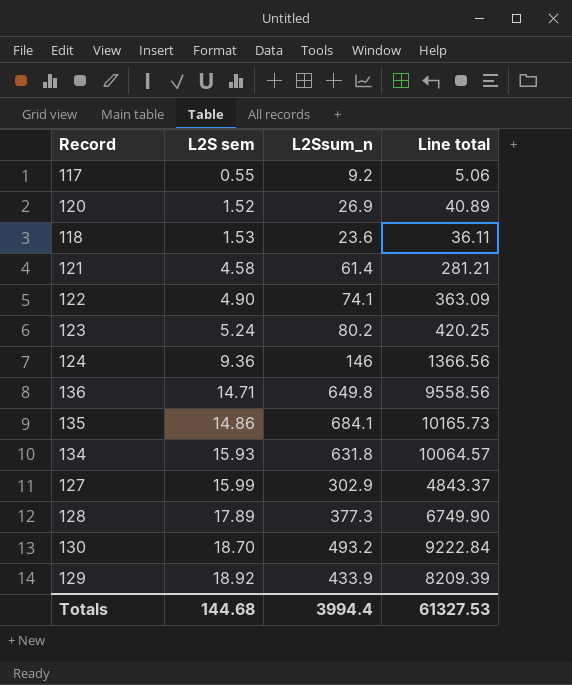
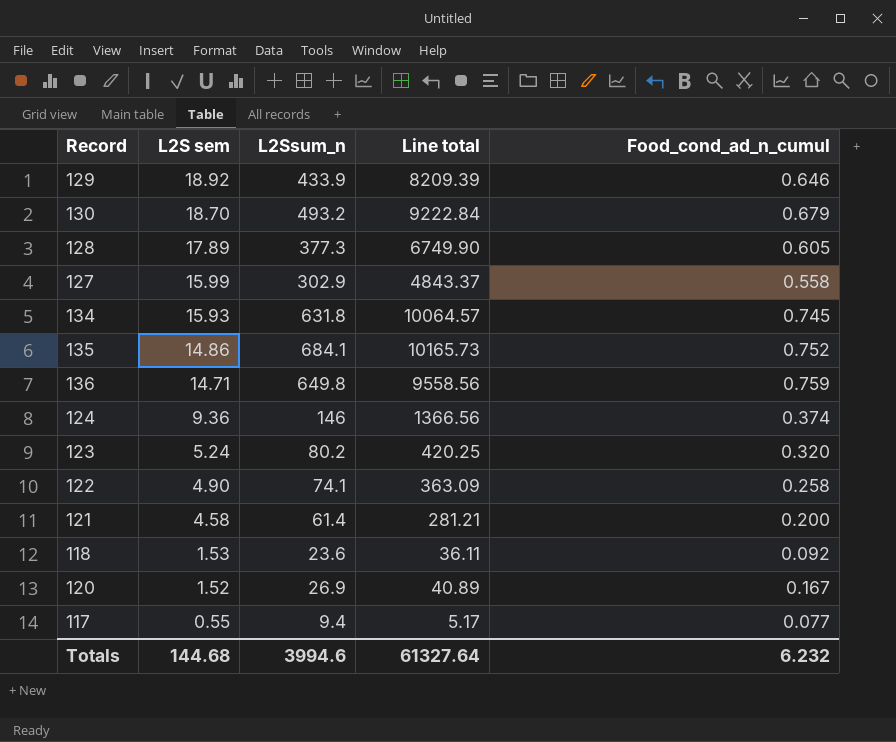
row order: L2S sem ascending -> L2S sem descending
column Food_cond_ad_n_cumul | position: none -> 5
117 | L2Ssum_n: 9.2 -> 9.4
117 | Line total: 5.06 -> 5.17
Totals | L2Ssum_n: 3994.4 -> 3994.6
Totals | Line total: 61327.53 -> 61327.64

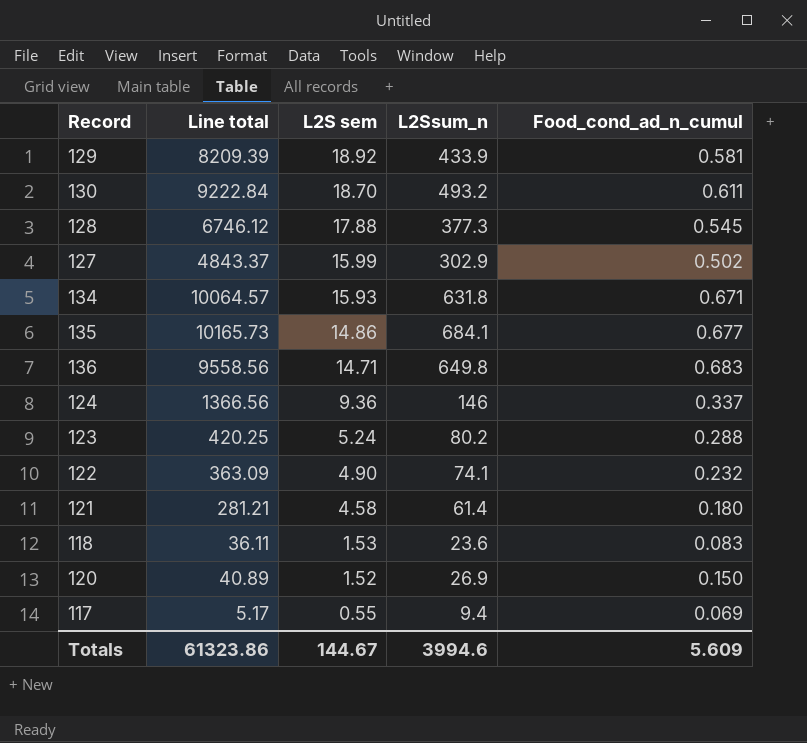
column Line total | position: 4 -> 2
129 | Food_cond_ad_n_cumul: 0.646 -> 0.581
130 | Food_cond_ad_n_cumul: 0.679 -> 0.611
128 | Line total: 6749.90 -> 6746.12
128 | L2S sem: 17.89 -> 17.88
128 | Food_cond_ad_n_cumul: 0.605 -> 0.545
127 | Food_cond_ad_n_cumul: 0.558 -> 0.502
134 | Food_cond_ad_n_cumul: 0.745 -> 0.671
135 | Food_cond_ad_n_cumul: 0.752 -> 0.677
136 | Food_cond_ad_n_cumul: 0.759 -> 0.683
124 | Food_cond_ad_n_cumul: 0.374 -> 0.337
123 | Food_cond_ad_n_cumul: 0.320 -> 0.288
122 | Food_cond_ad_n_cumul: 0.258 -> 0.232
121 | Food_cond_ad_n_cumul: 0.200 -> 0.180
118 | Food_cond_ad_n_cumul: 0.092 -> 0.083
120 | Food_cond_ad_n_cumul: 0.167 -> 0.150
117 | Food_cond_ad_n_cumul: 0.077 -> 0.069
Totals | Line total: 61327.64 -> 61323.86
Totals | L2S sem: 144.68 -> 144.67
Totals | Food_cond_ad_n_cumul: 6.232 -> 5.609

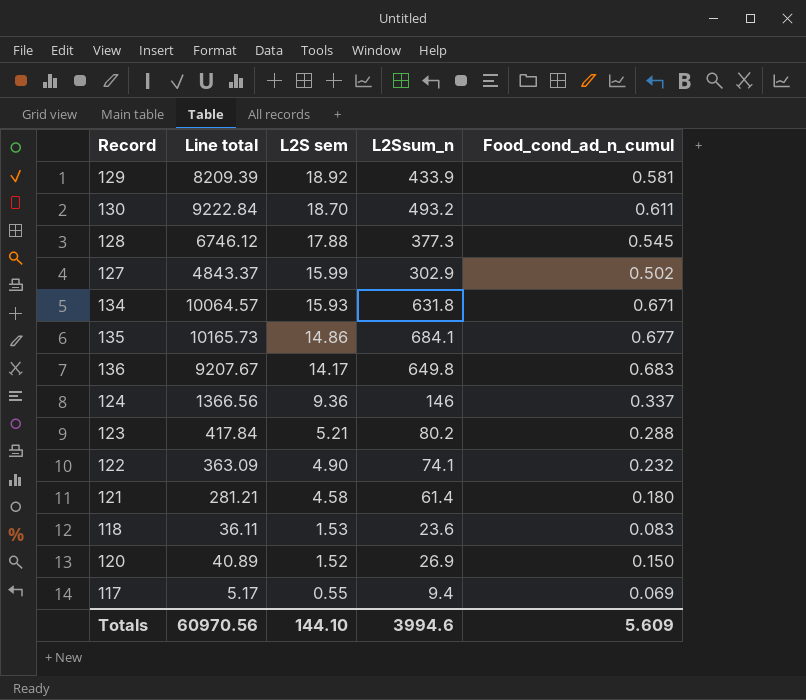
136 | Line total: 9558.56 -> 9207.67
136 | L2S sem: 14.71 -> 14.17
123 | Line total: 420.25 -> 417.84
123 | L2S sem: 5.24 -> 5.21
Totals | Line total: 61323.86 -> 60970.56
Totals | L2S sem: 144.67 -> 144.10

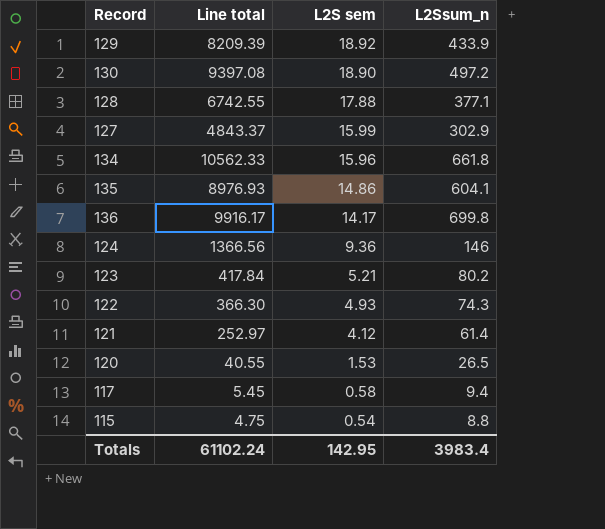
column Food_cond_ad_n_cumul | position: 5 -> none
row 118: 36.11 | 1.53 | 23.6 | 0.083 -> none
130 | Line total: 9222.84 -> 9397.08
130 | L2S sem: 18.70 -> 18.90
130 | L2Ssum_n: 493.2 -> 497.2
128 | Line total: 6746.12 -> 6742.55
128 | L2Ssum_n: 377.3 -> 377.1
134 | Line total: 10064.57 -> 10562.33
134 | L2S sem: 15.93 -> 15.96
134 | L2Ssum_n: 631.8 -> 661.8
135 | Line total: 10165.73 -> 8976.93
135 | L2Ssum_n: 684.1 -> 604.1
136 | Line total: 9207.67 -> 9916.17
136 | L2Ssum_n: 649.8 -> 699.8
122 | Line total: 363.09 -> 366.30
122 | L2S sem: 4.90 -> 4.93
122 | L2Ssum_n: 74.1 -> 74.3
121 | Line total: 281.21 -> 252.97
121 | L2S sem: 4.58 -> 4.12
120 | Line total: 40.89 -> 40.55
120 | L2S sem: 1.52 -> 1.53
120 | L2Ssum_n: 26.9 -> 26.5
117 | Line total: 5.17 -> 5.45
117 | L2S sem: 0.55 -> 0.58
row 115: none -> 4.75 | 0.54 | 8.8
Totals | Line total: 60970.56 -> 61102.24
Totals | L2S sem: 144.10 -> 142.95
Totals | L2Ssum_n: 3994.6 -> 3983.4

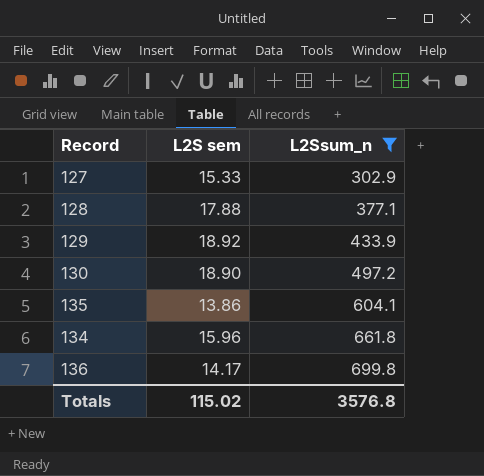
filter: none -> L2Ssum_n >= 302.9
row order: L2S sem descending -> L2Ssum_n ascending
column Line total | formula: [L2S sem] * [L2Ssum_n] -> none
127 | L2S sem: 15.99 -> 15.33
135 | L2S sem: 14.86 -> 13.86
Totals | L2S sem: 142.95 -> 115.02
Totals | L2Ssum_n: 3983.4 -> 3576.8

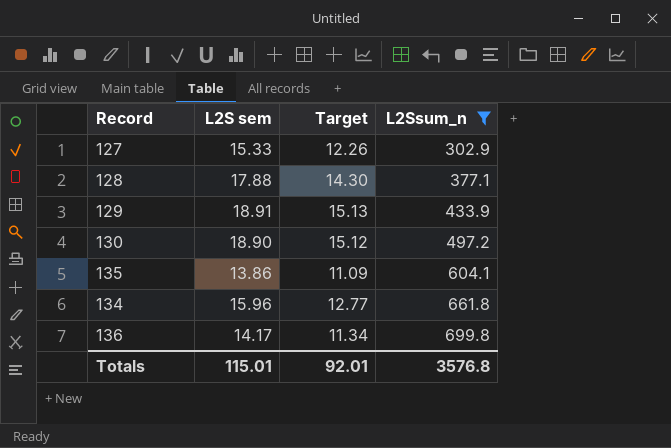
column Target | formula: none -> [L2S sem] * 0.8
129 | L2S sem: 18.92 -> 18.91
Totals | L2S sem: 115.02 -> 115.01

